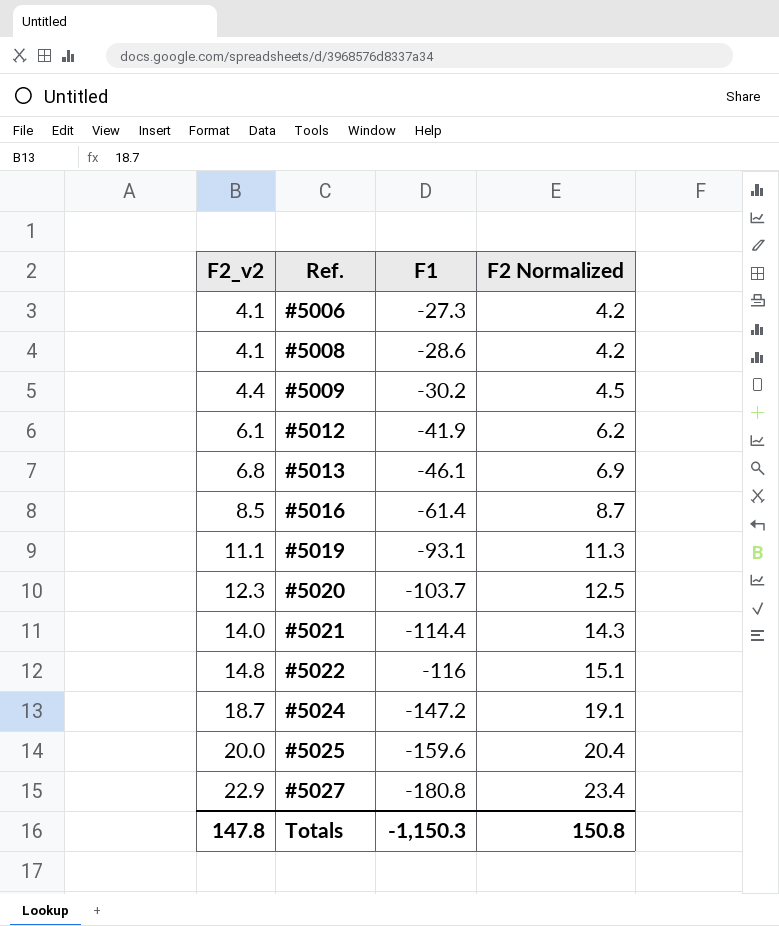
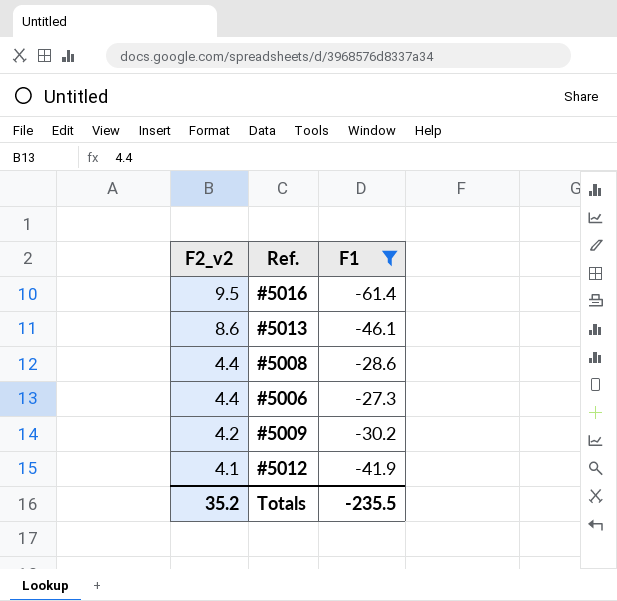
filter: none -> F1 >= -61.4
row order: F2_v2 ascending -> F2_v2 descending
column F2 Normalized | formula: [F2_v2] * 1.02 -> none
#5016 | F2_v2: 8.5 -> 9.5
#5013 | F2_v2: 6.8 -> 8.6
#5008 | F2_v2: 4.1 -> 4.4
#5006 | F2_v2: 4.1 -> 4.4
#5009 | F2_v2: 4.4 -> 4.2
#5012 | F2_v2: 6.1 -> 4.1
Totals | F2_v2: 147.8 -> 35.2
Totals | F1: -1,150.3 -> -235.5

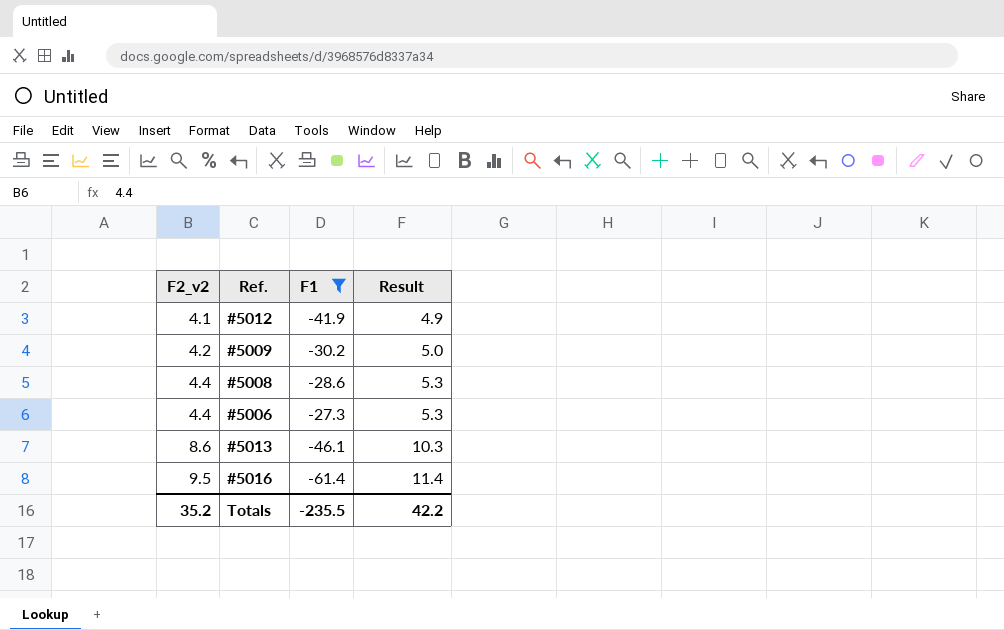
row order: F2_v2 descending -> F2_v2 ascending
column Result | formula: none -> [F2_v2] * 1.2

